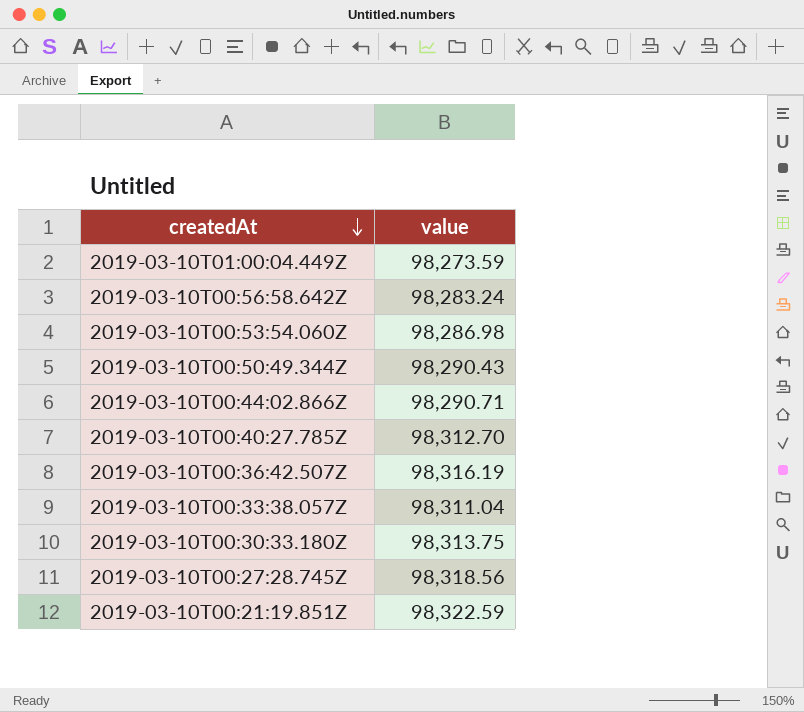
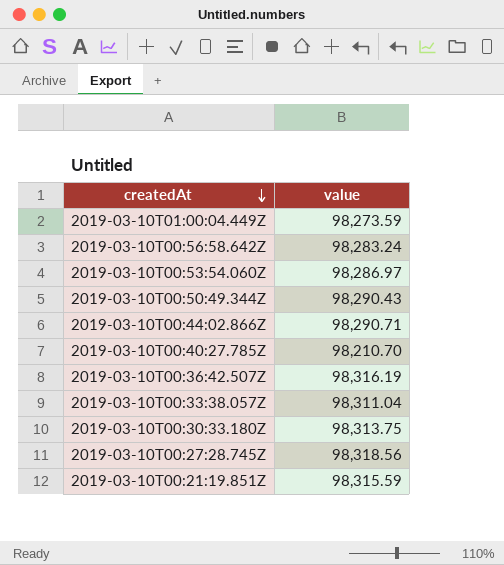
2019-03-10T00:53:54.060Z | value: 98,286.98 -> 98,286.97
2019-03-10T00:40:27.785Z | value: 98,312.70 -> 98,210.70
2019-03-10T00:21:19.851Z | value: 98,322.59 -> 98,315.59

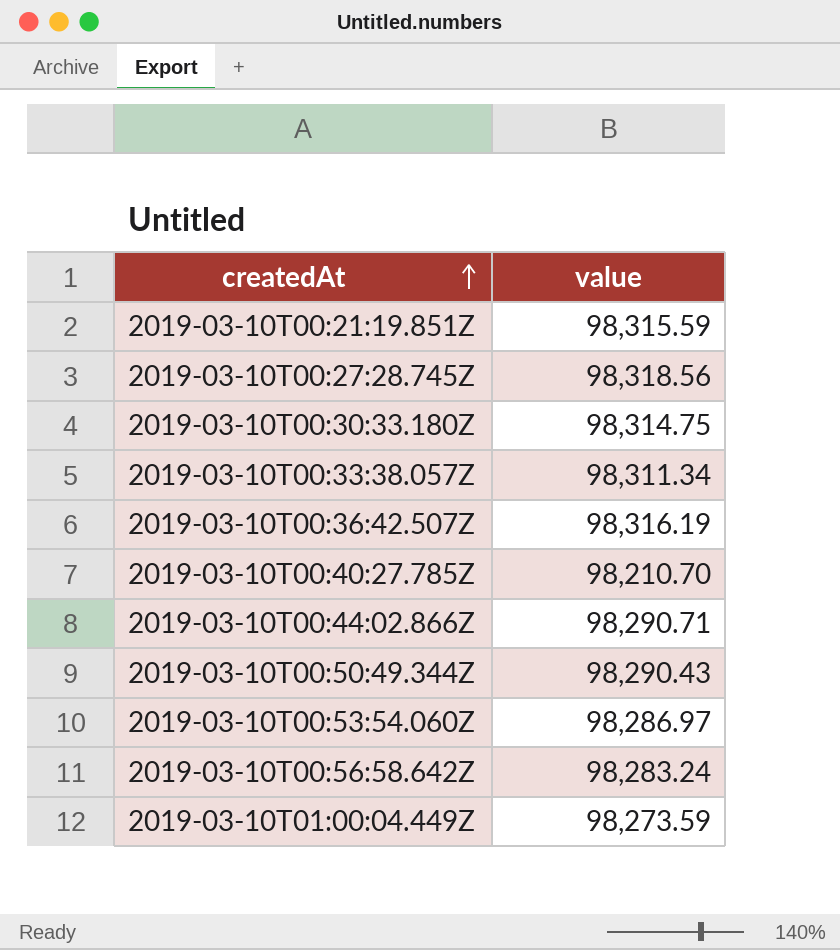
row order: createdAt descending -> createdAt ascending
2019-03-10T00:30:33.180Z | value: 98,313.75 -> 98,314.75
2019-03-10T00:33:38.057Z | value: 98,311.04 -> 98,311.34

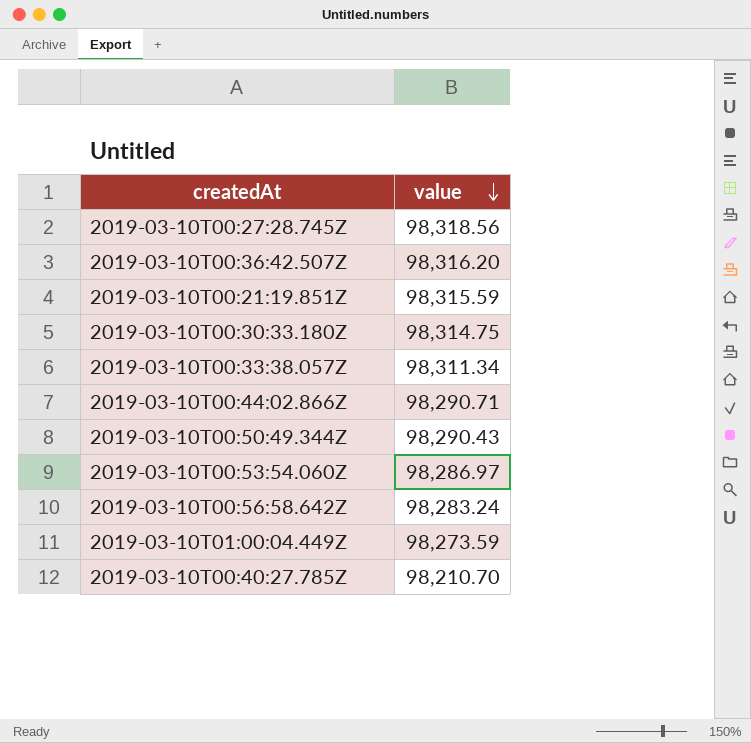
row order: createdAt ascending -> value descending
2019-03-10T00:36:42.507Z | value: 98,316.19 -> 98,316.20

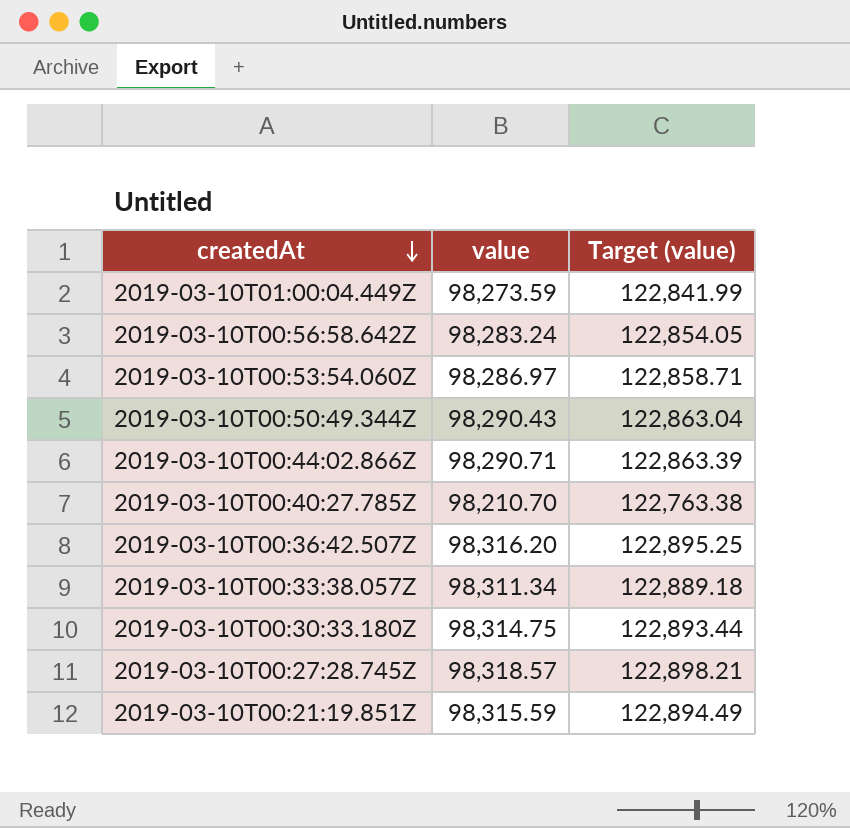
row order: value descending -> createdAt descending
column Target (value) | formula: none -> [value] * 1.25
2019-03-10T00:27:28.745Z | value: 98,318.56 -> 98,318.57

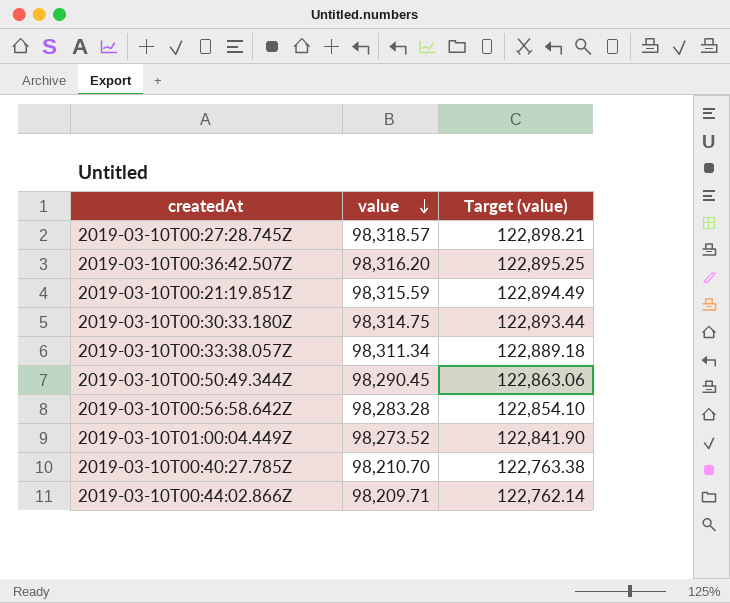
row order: createdAt descending -> value descending
row 2019-03-10T00:53:54.060Z: 98,286.97 | 122,858.71 -> none
2019-03-10T00:50:49.344Z | value: 98,290.43 -> 98,290.45
2019-03-10T00:50:49.344Z | Target (value): 122,863.04 -> 122,863.06
2019-03-10T00:56:58.642Z | value: 98,283.24 -> 98,283.28
2019-03-10T00:56:58.642Z | Target (value): 122,854.05 -> 122,854.10
2019-03-10T01:00:04.449Z | value: 98,273.59 -> 98,273.52
2019-03-10T01:00:04.449Z | Target (value): 122,841.99 -> 122,841.90
2019-03-10T00:44:02.866Z | value: 98,290.71 -> 98,209.71
2019-03-10T00:44:02.866Z | Target (value): 122,863.39 -> 122,762.14

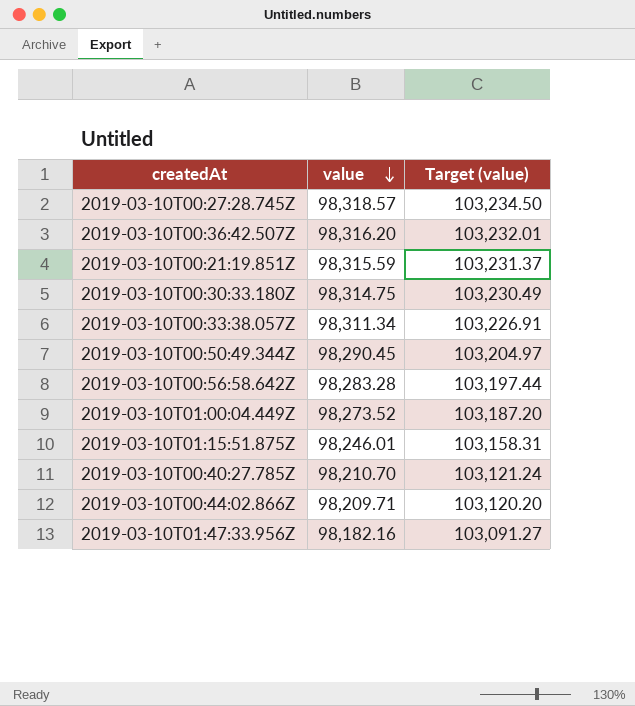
column Target (value) | formula: [value] * 1.25 -> [value] * 1.05
row 2019-03-10T01:15:51.875Z: none -> 98,246.01 | 103,158.31
row 2019-03-10T01:47:33.956Z: none -> 98,182.16 | 103,091.27

